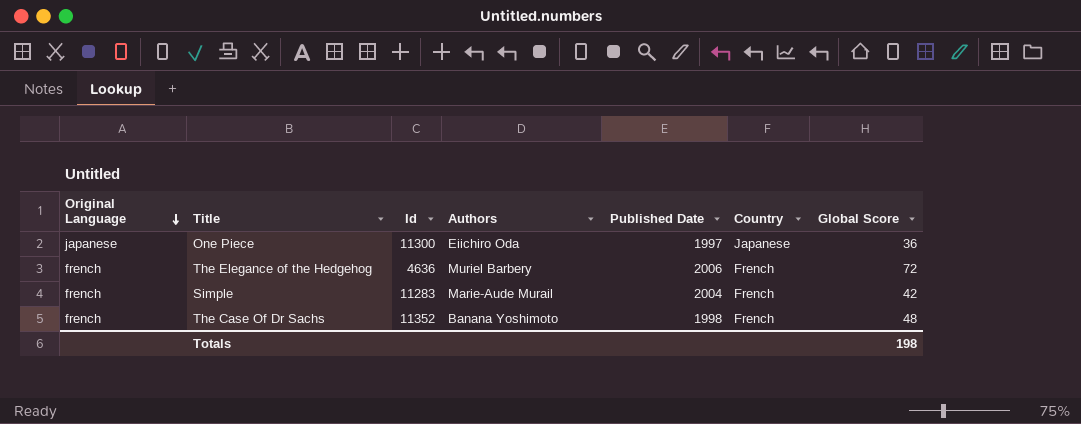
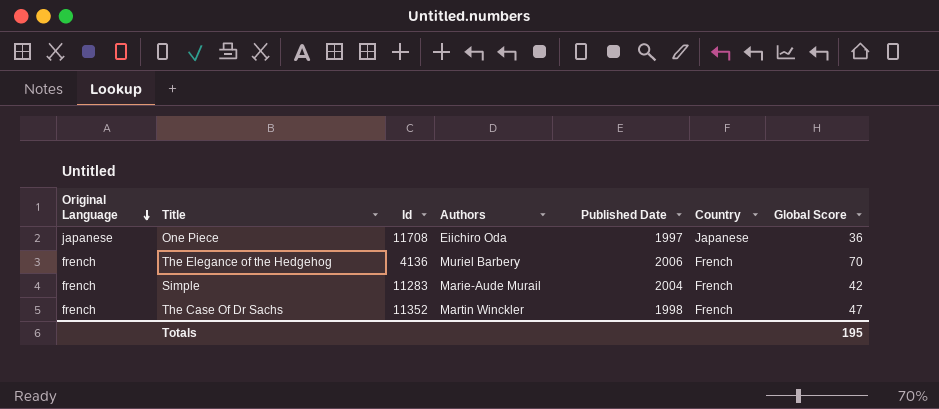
One Piece | Id: 11300 -> 11708
The Elegance of the Hedgehog | Id: 4636 -> 4136
The Elegance of the Hedgehog | Global Score: 72 -> 70
The Case Of Dr Sachs | Authors: Banana Yoshimoto -> Martin Winckler
The Case Of Dr Sachs | Global Score: 48 -> 47
Totals | Global Score: 198 -> 195

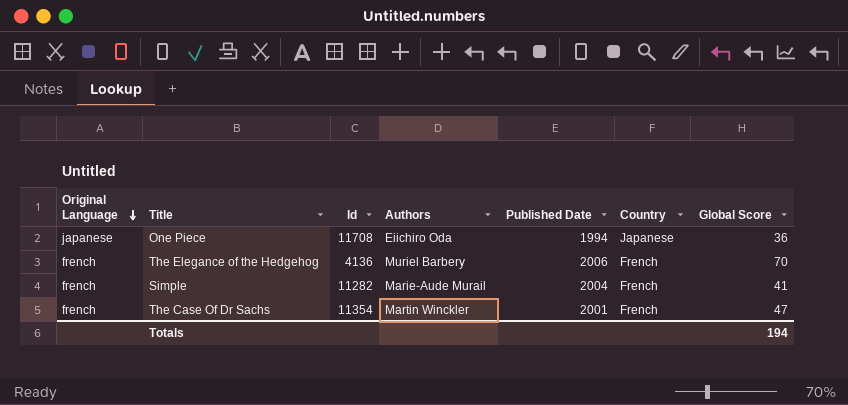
One Piece | Published Date: 1997 -> 1994
Simple | Id: 11283 -> 11282
Simple | Global Score: 42 -> 41
The Case Of Dr Sachs | Id: 11352 -> 11354
The Case Of Dr Sachs | Published Date: 1998 -> 2001
Totals | Global Score: 195 -> 194

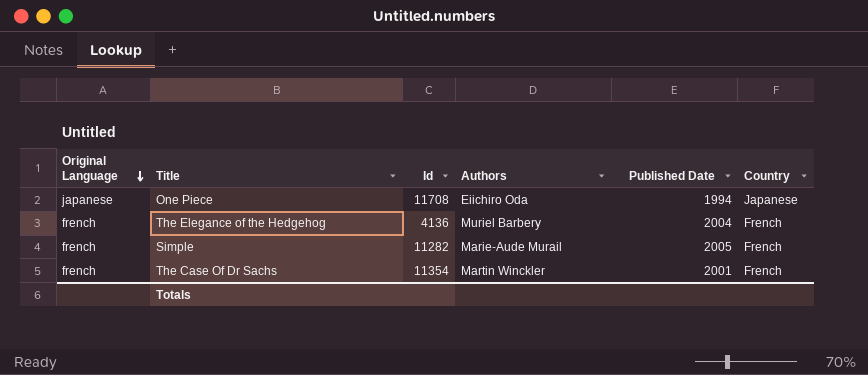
column Global Score | position: 7 -> none
The Elegance of the Hedgehog | Published Date: 2006 -> 2004
Simple | Published Date: 2004 -> 2005

